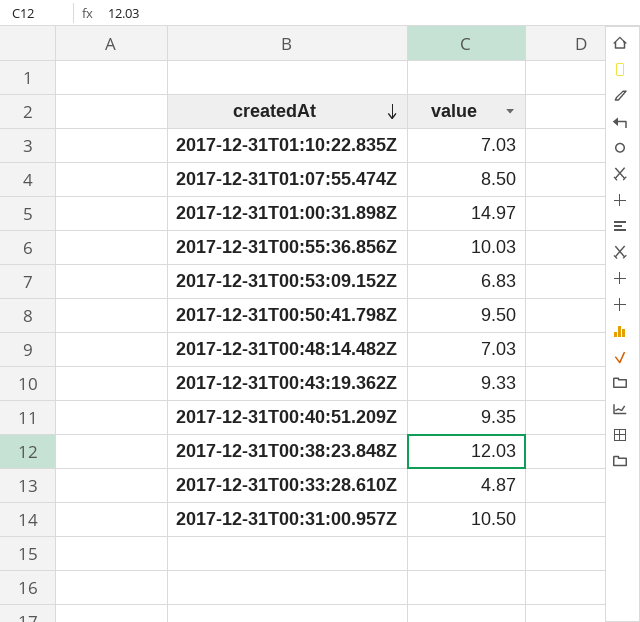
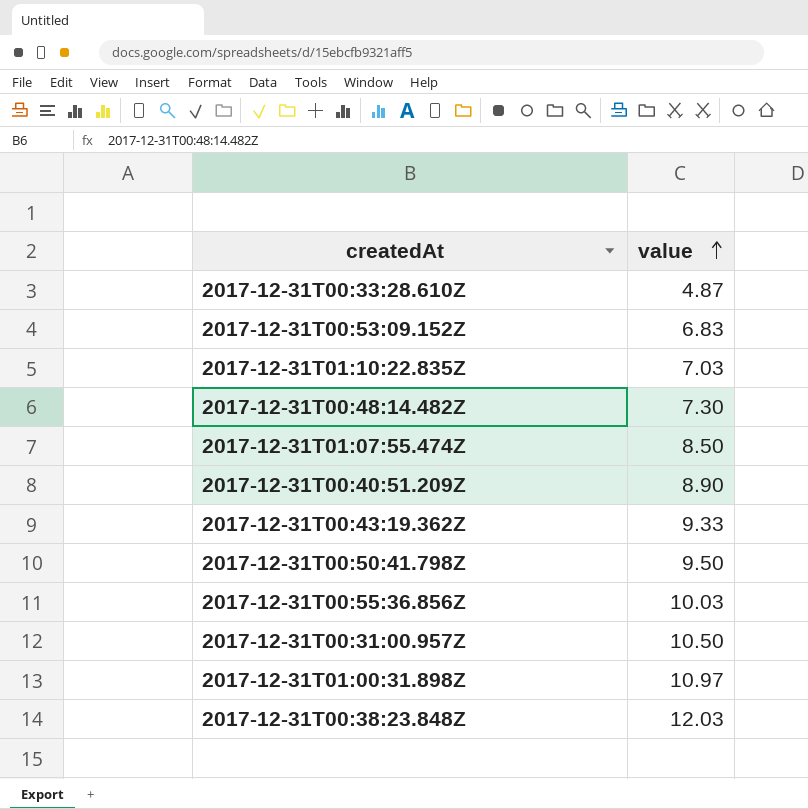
row order: createdAt descending -> value ascending
2017-12-31T00:48:14.482Z | value: 7.03 -> 7.30
2017-12-31T00:40:51.209Z | value: 9.35 -> 8.90
2017-12-31T01:00:31.898Z | value: 14.97 -> 10.97

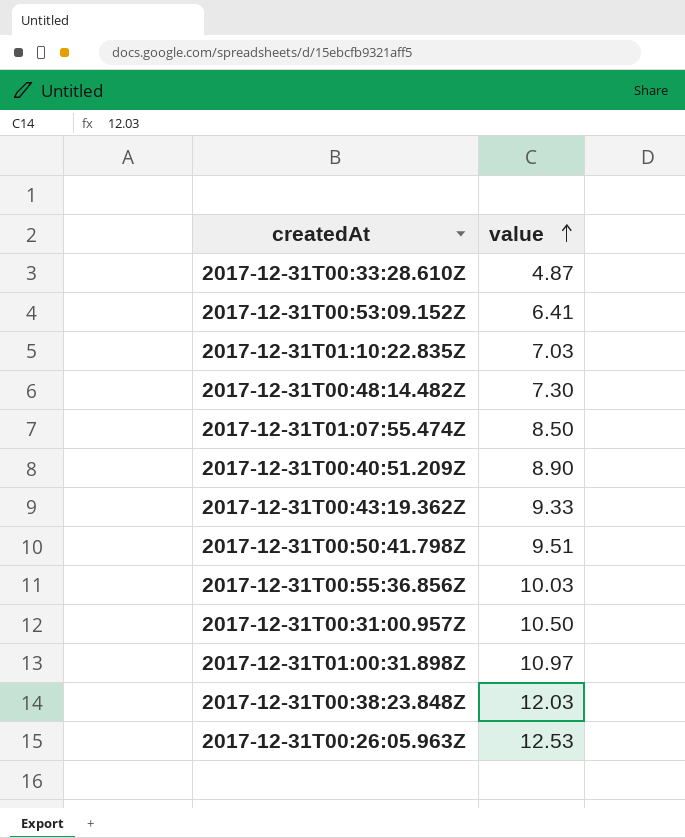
2017-12-31T00:53:09.152Z | value: 6.83 -> 6.41
2017-12-31T00:50:41.798Z | value: 9.50 -> 9.51
row 2017-12-31T00:26:05.963Z: none -> 12.53

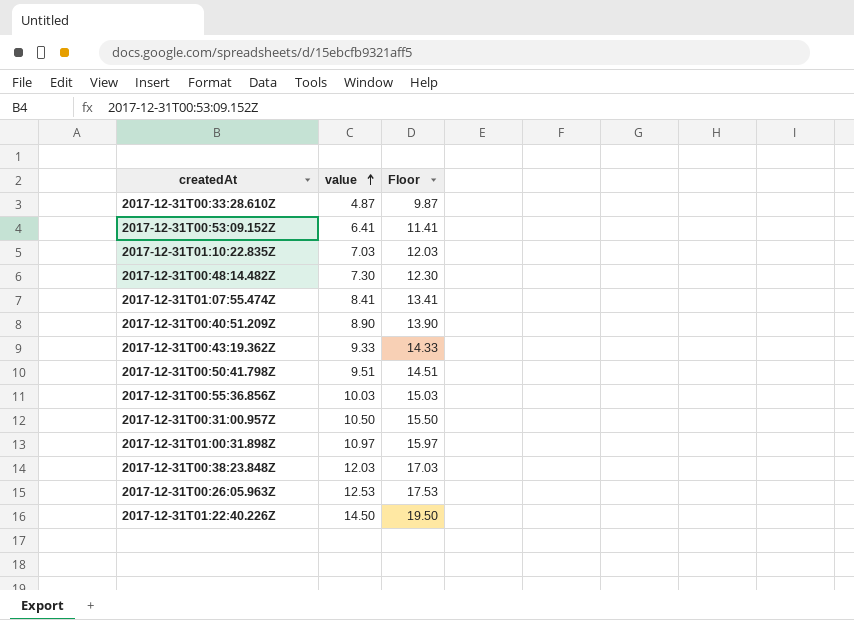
column Floor | formula: none -> [value] + 5
2017-12-31T01:07:55.474Z | value: 8.50 -> 8.41
row 2017-12-31T01:22:40.226Z: none -> 14.50 | 19.50

